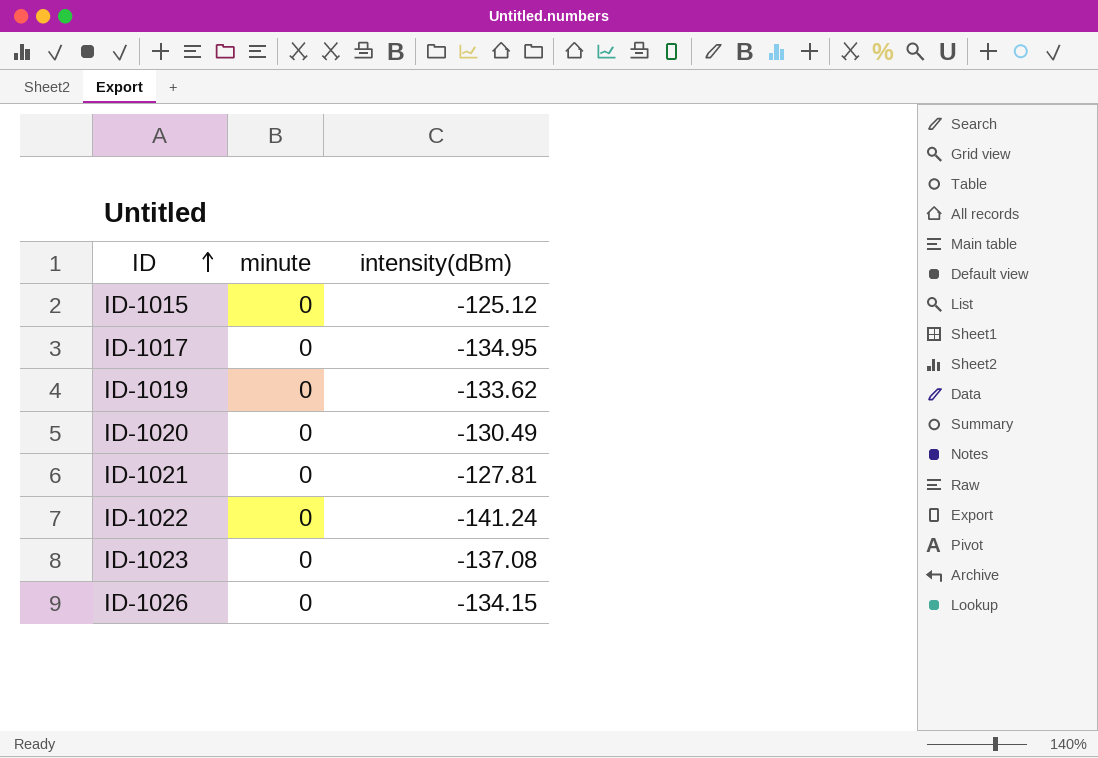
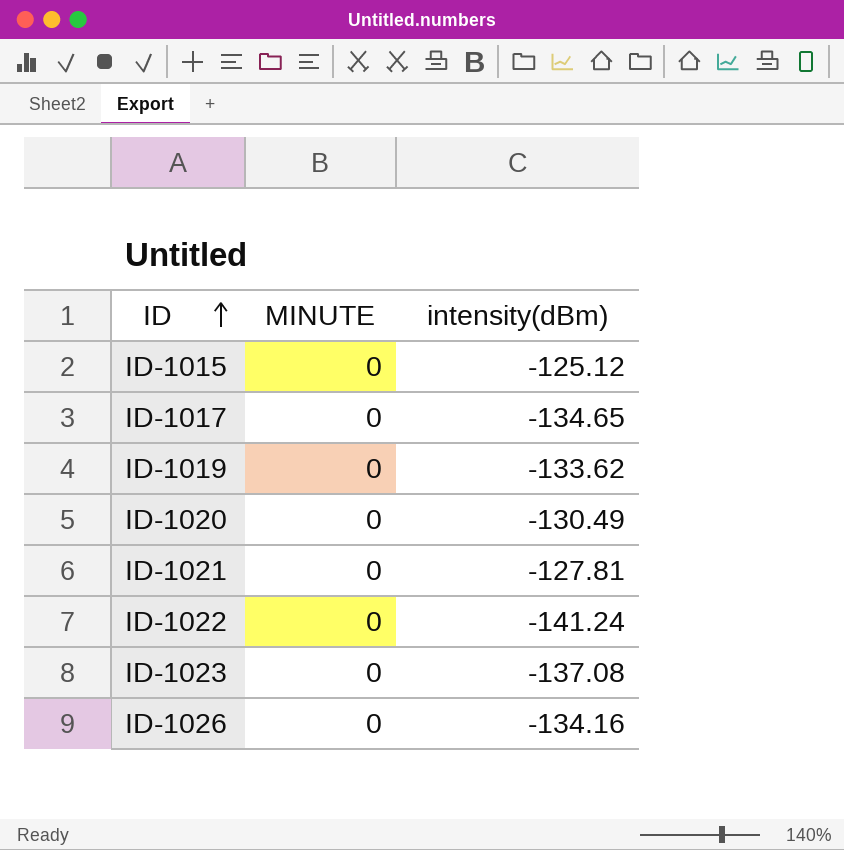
column name: minute -> MINUTE
ID-1017 | intensity(dBm): -134.95 -> -134.65
ID-1026 | intensity(dBm): -134.15 -> -134.16

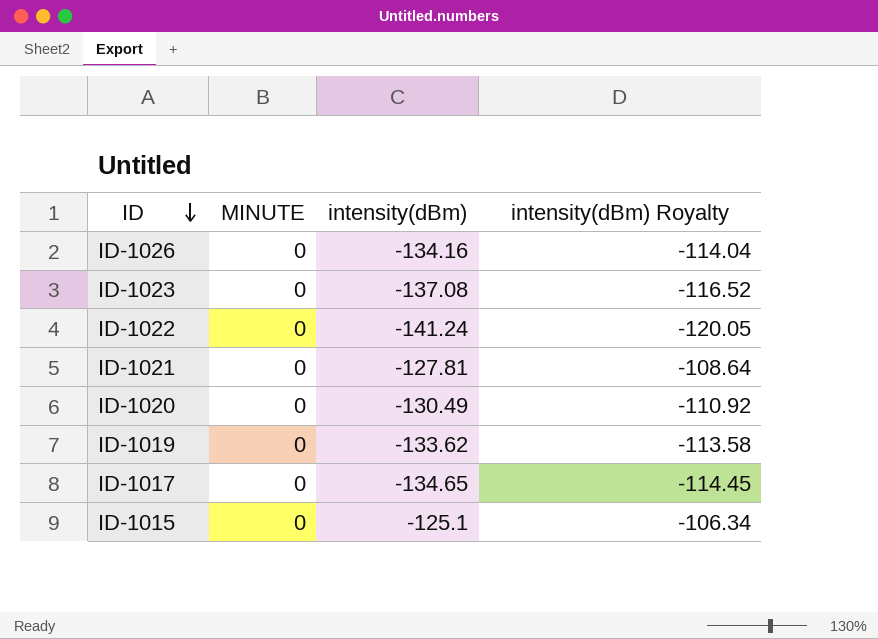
row order: ID ascending -> ID descending
column intensity(dBm) Royalty | formula: none -> [intensity(dBm)] * 0.85
ID-1015 | intensity(dBm): -125.12 -> -125.1

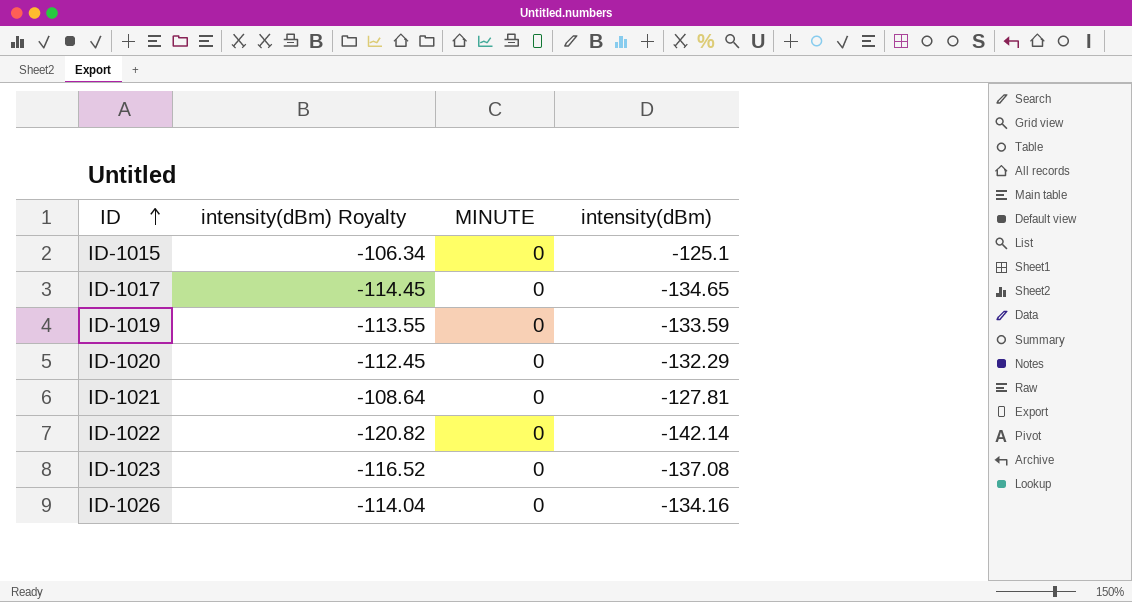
row order: ID descending -> ID ascending
column intensity(dBm) Royalty | position: 4 -> 2
ID-1019 | intensity(dBm) Royalty: -113.58 -> -113.55
ID-1019 | intensity(dBm): -133.62 -> -133.59
ID-1020 | intensity(dBm) Royalty: -110.92 -> -112.45
ID-1020 | intensity(dBm): -130.49 -> -132.29
ID-1022 | intensity(dBm) Royalty: -120.05 -> -120.82
ID-1022 | intensity(dBm): -141.24 -> -142.14

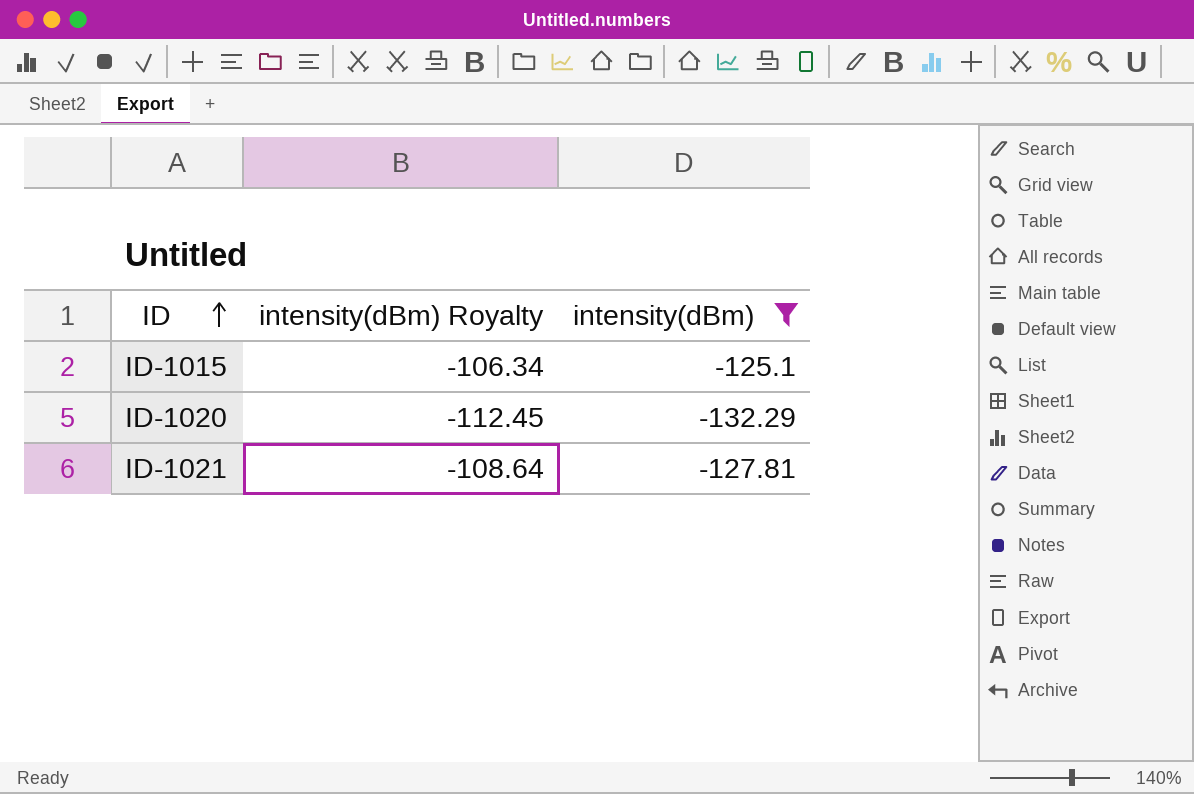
filter: none -> intensity(dBm) >= -132.29
column MINUTE | position: 3 -> none

